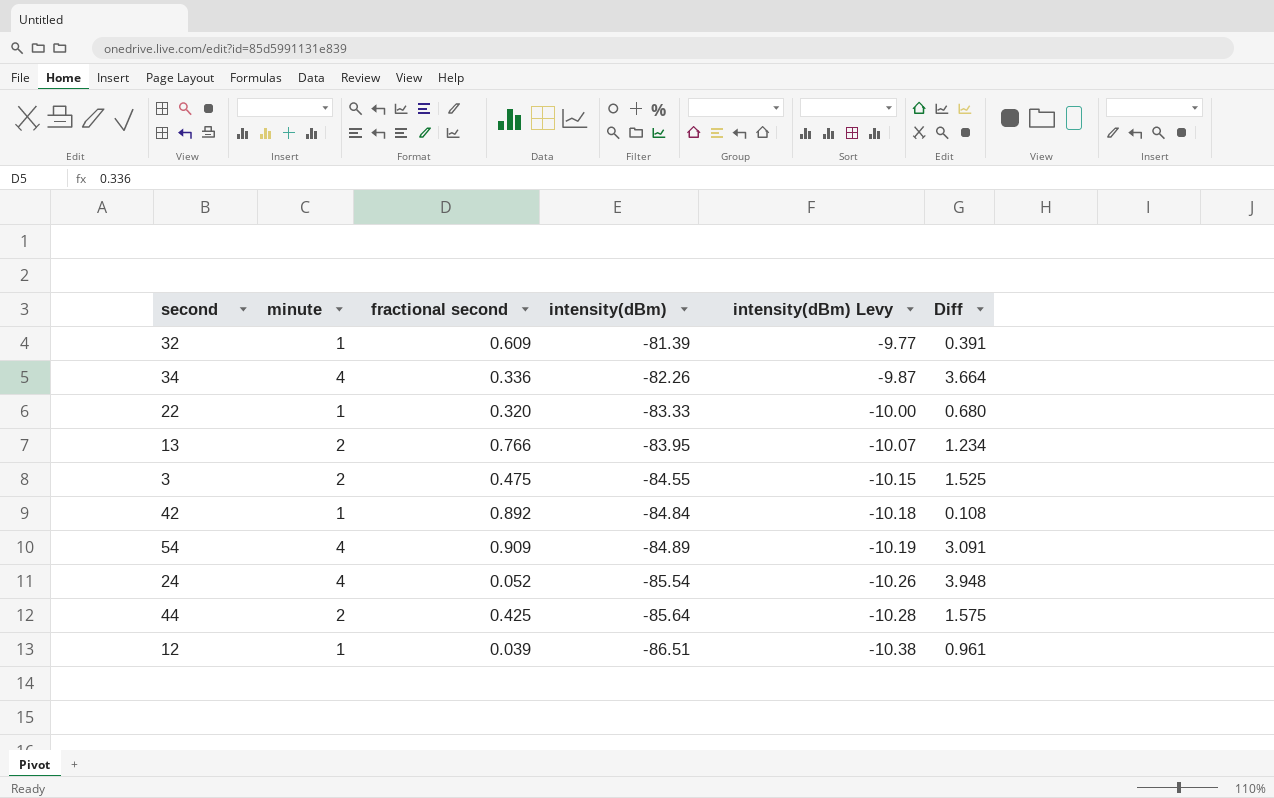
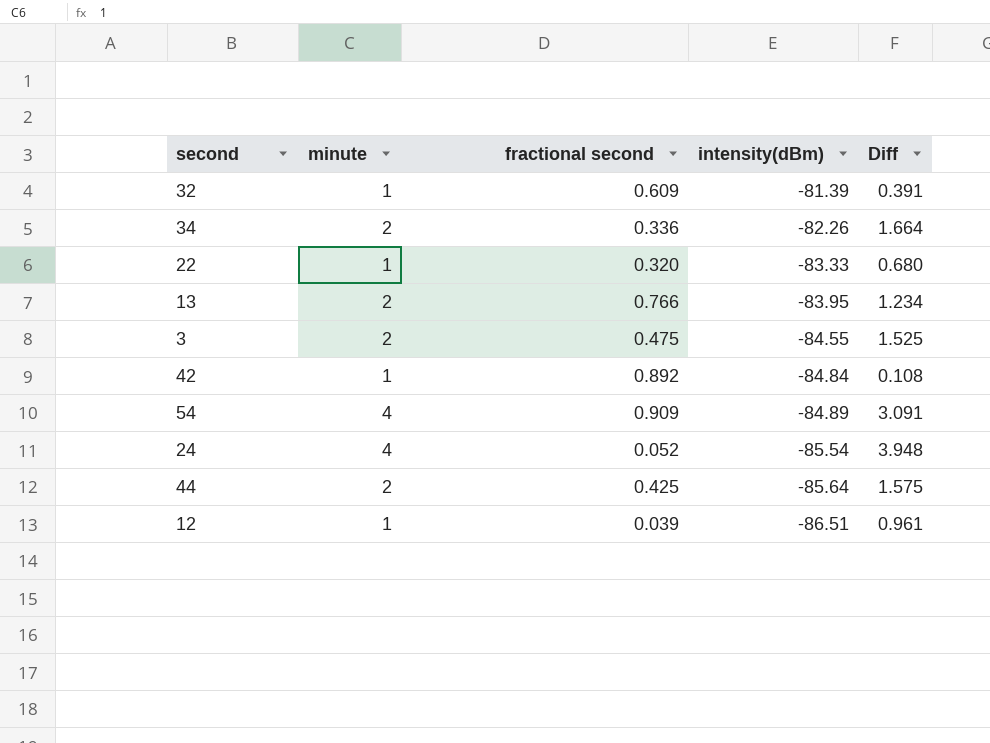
column intensity(dBm) Levy | formula: [intensity(dBm)] * 0.12 -> none
34 | minute: 4 -> 2
34 | Diff: 3.664 -> 1.664

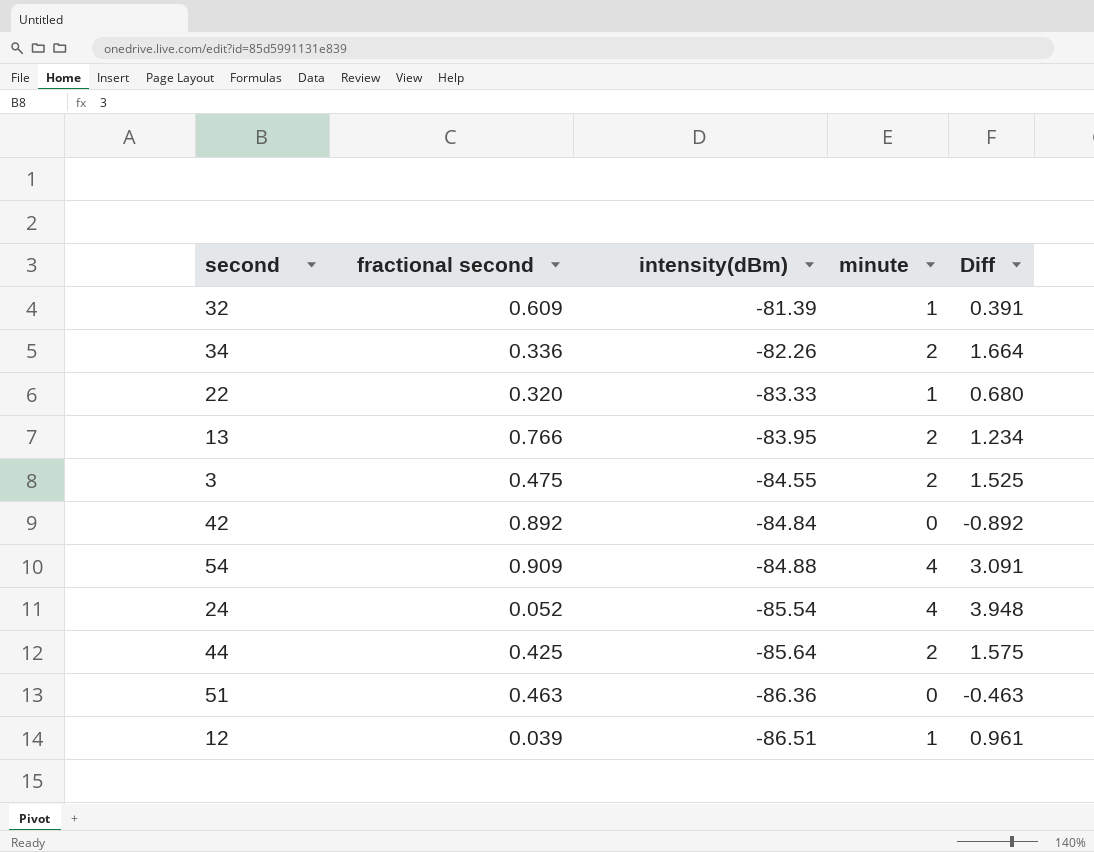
column minute | position: 2 -> 4
42 | minute: 1 -> 0
42 | Diff: 0.108 -> -0.892
54 | intensity(dBm): -84.89 -> -84.88
row 51: none -> 0.463 | -86.36 | 0 | -0.463

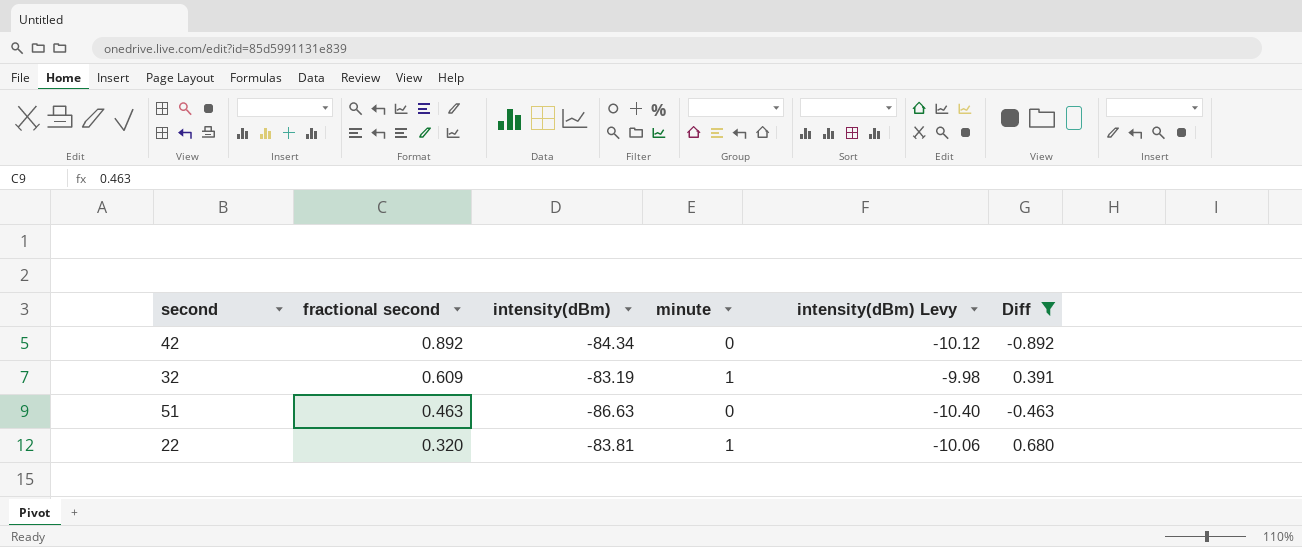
filter: none -> Diff <= 0.680
row order: intensity(dBm) descending -> fractional second descending
column intensity(dBm) Levy | formula: none -> [intensity(dBm)] * 0.12
42 | intensity(dBm): -84.84 -> -84.34
32 | intensity(dBm): -81.39 -> -83.19
51 | intensity(dBm): -86.36 -> -86.63
22 | intensity(dBm): -83.33 -> -83.81

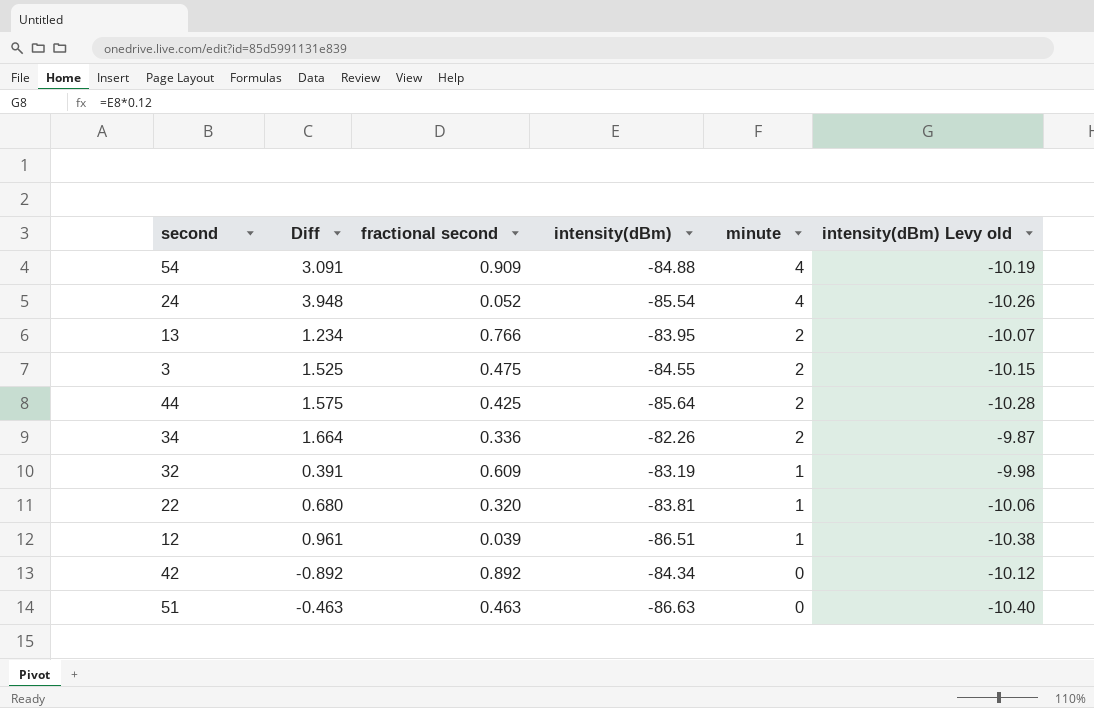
filter: Diff <= 0.680 -> none
row order: fractional second descending -> minute descending
column Diff | position: 6 -> 2
column name: intensity(dBm) Levy -> intensity(dBm) Levy old

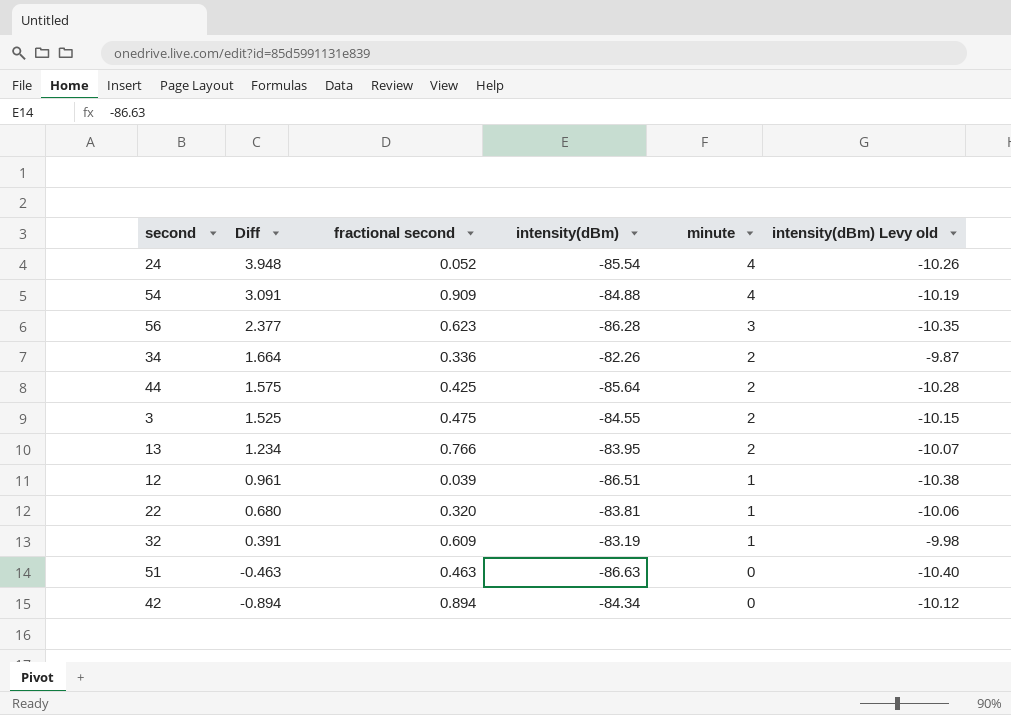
row order: minute descending -> Diff descending
row 56: none -> 2.377 | 0.623 | -86.28 | 3 | -10.35
42 | Diff: -0.892 -> -0.894
42 | fractional second: 0.892 -> 0.894

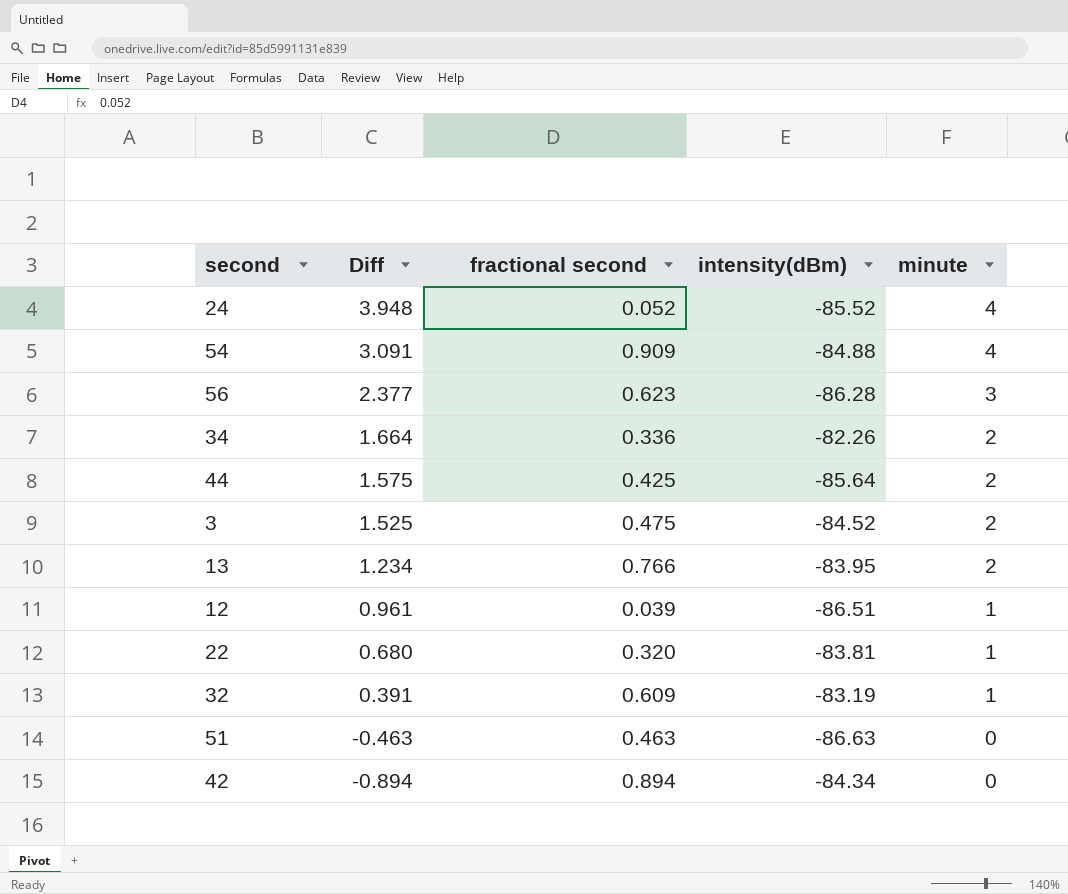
column intensity(dBm) Levy old | formula: [intensity(dBm)] * 0.12 -> none
24 | intensity(dBm): -85.54 -> -85.52
3 | intensity(dBm): -84.55 -> -84.52

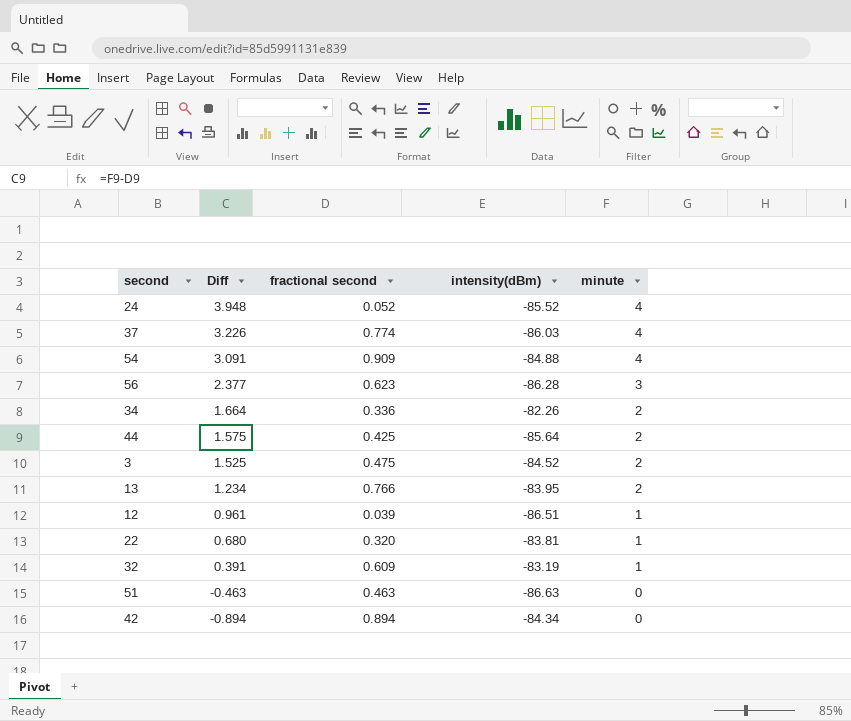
row 37: none -> 3.226 | 0.774 | -86.03 | 4

